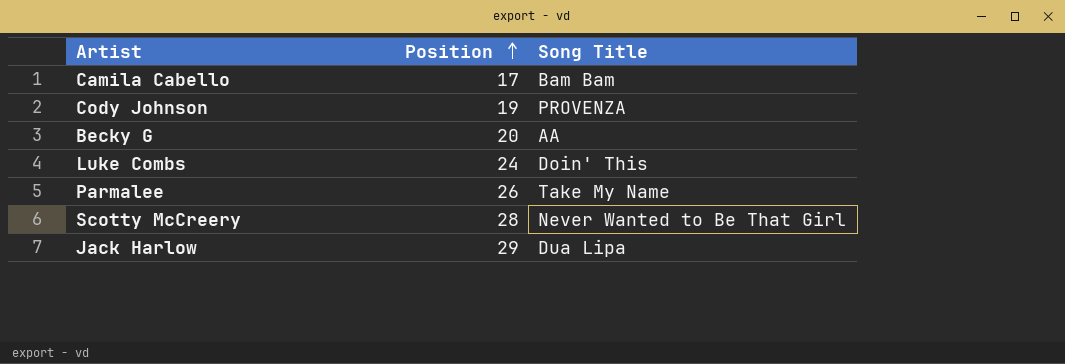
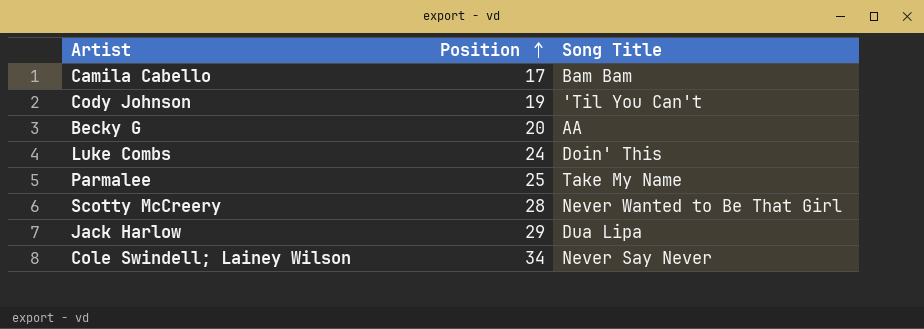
Cody Johnson | Song Title: PROVENZA -> 'Til You Can't
Parmalee | Position: 26 -> 25
row Cole Swindell; Lainey Wilson: none -> 34 | Never Say Never

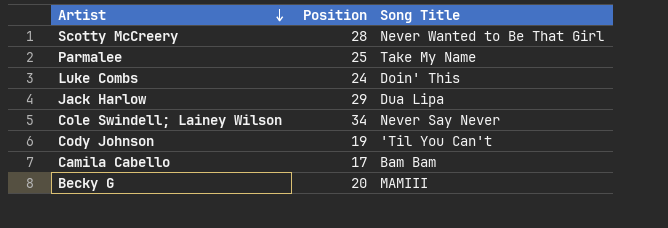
row order: Position ascending -> Artist descending
Becky G | Song Title: AA -> MAMIII

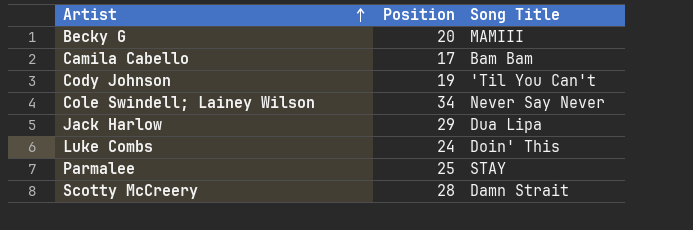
row order: Artist descending -> Artist ascending
Parmalee | Song Title: Take My Name -> STAY
Scotty McCreery | Song Title: Never Wanted to Be That Girl -> Damn Strait

